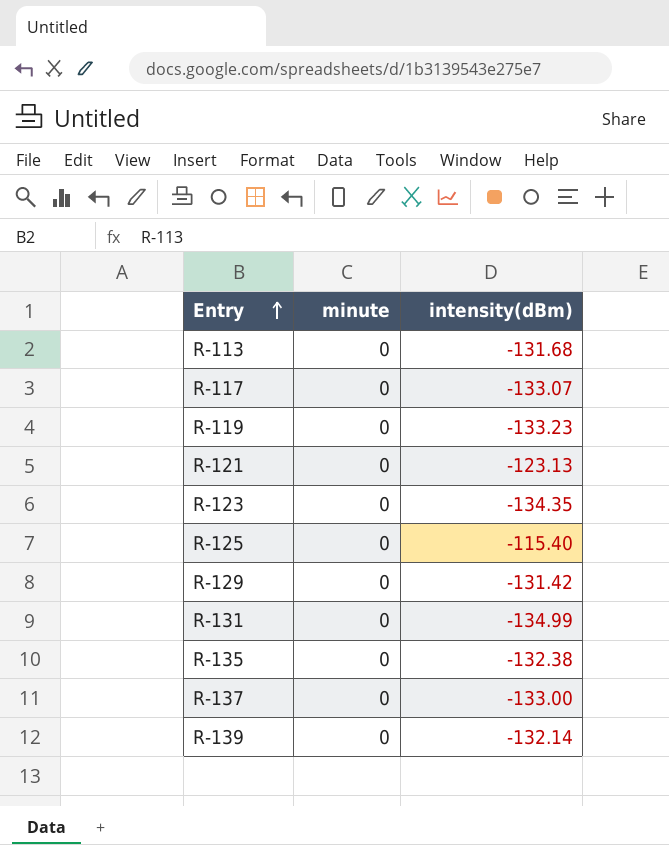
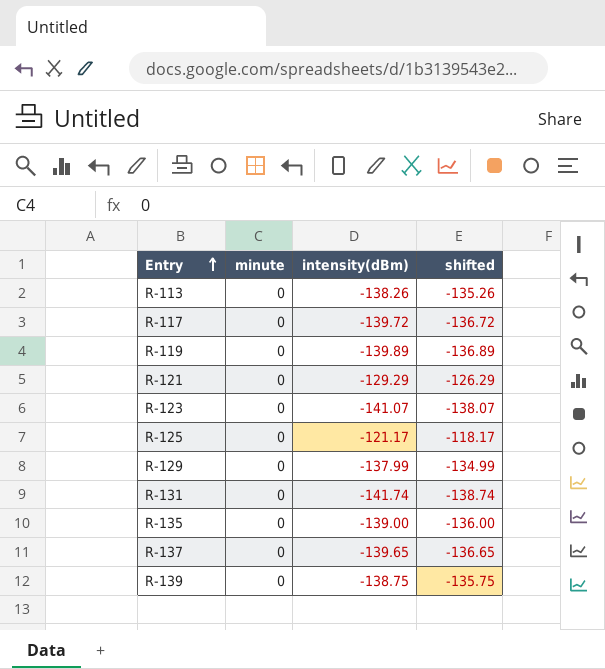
column shifted | formula: none -> [intensity(dBm)] + 3
R-113 | intensity(dBm): -131.68 -> -138.26
R-117 | intensity(dBm): -133.07 -> -139.72
R-119 | intensity(dBm): -133.23 -> -139.89
R-121 | intensity(dBm): -123.13 -> -129.29
R-123 | intensity(dBm): -134.35 -> -141.07
R-125 | intensity(dBm): -115.40 -> -121.17
R-129 | intensity(dBm): -131.42 -> -137.99
R-131 | intensity(dBm): -134.99 -> -141.74
R-135 | intensity(dBm): -132.38 -> -139.00
R-137 | intensity(dBm): -133.00 -> -139.65
R-139 | intensity(dBm): -132.14 -> -138.75

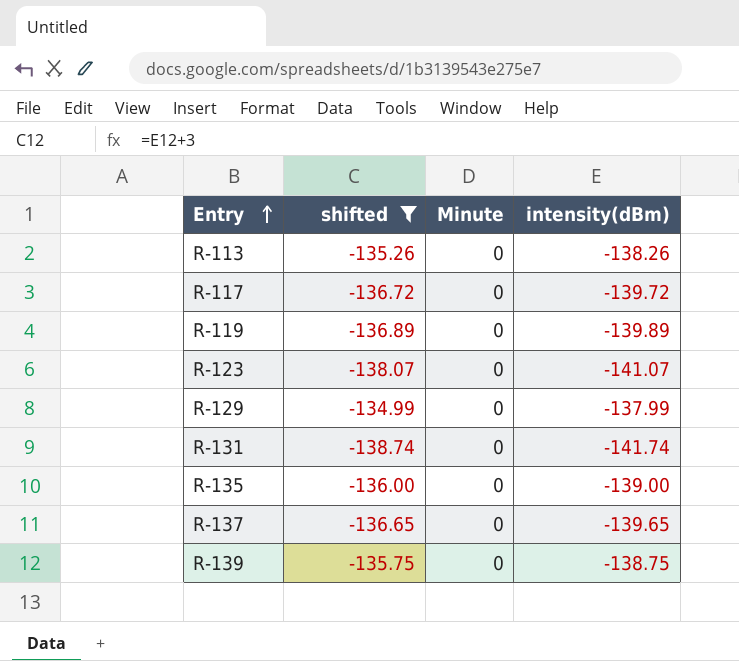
filter: none -> shifted <= -134.99
column shifted | position: 4 -> 2
column name: minute -> Minute

